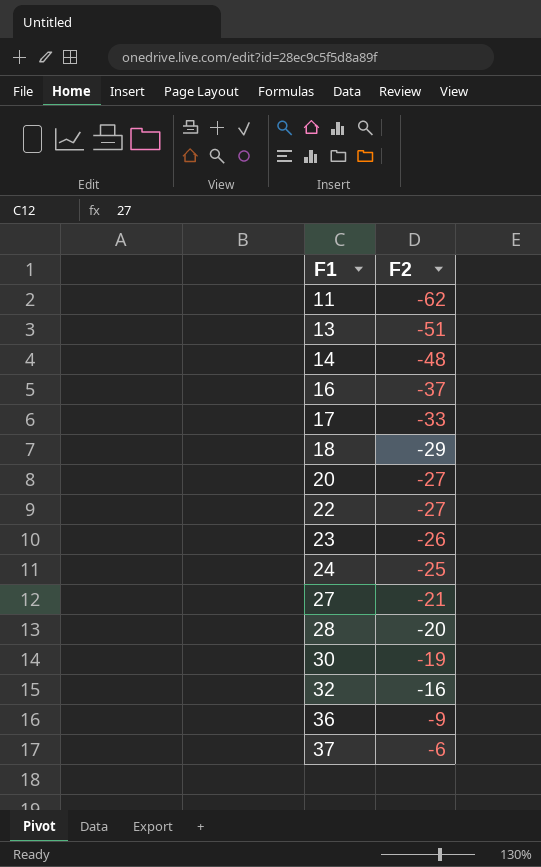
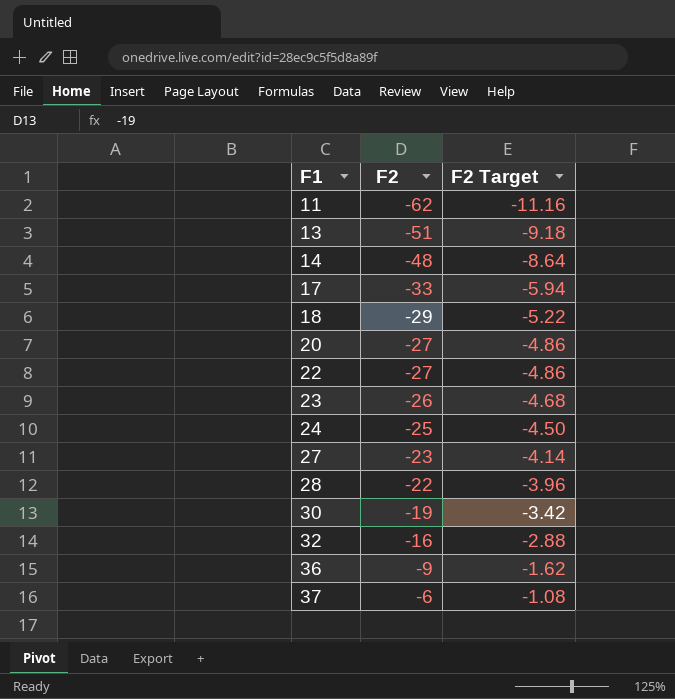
column F2 Target | formula: none -> [F2] * 0.18
row 16: -37 -> none
27 | F2: -21 -> -23
28 | F2: -20 -> -22

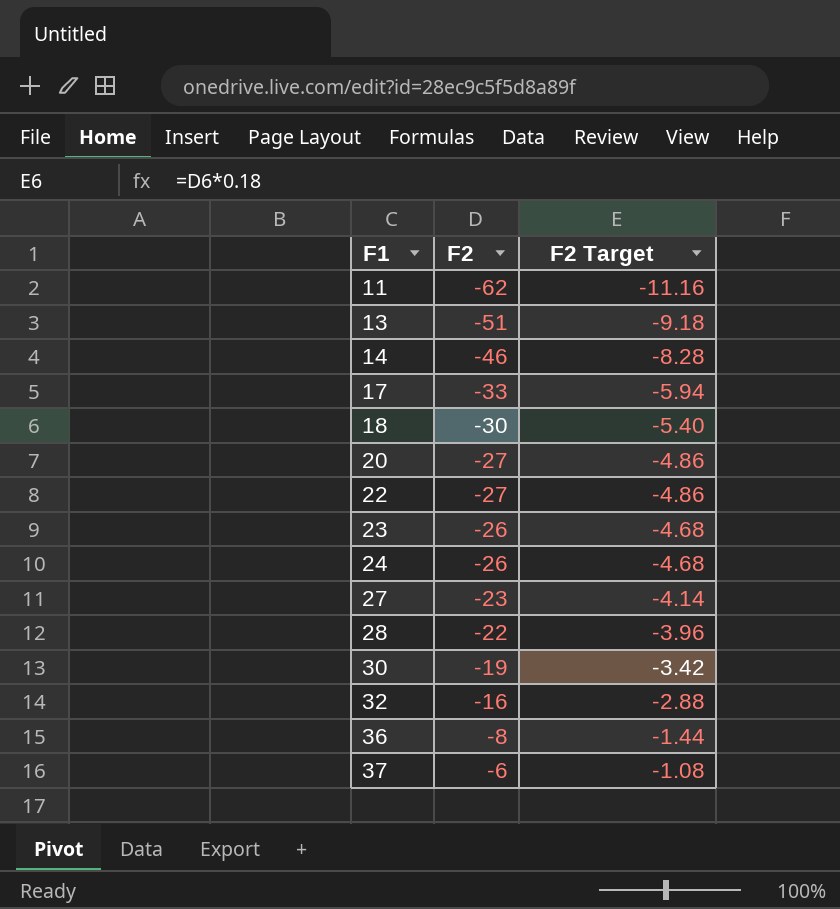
14 | F2: -48 -> -46
14 | F2 Target: -8.64 -> -8.28
18 | F2: -29 -> -30
18 | F2 Target: -5.22 -> -5.40
24 | F2: -25 -> -26
24 | F2 Target: -4.50 -> -4.68
36 | F2: -9 -> -8
36 | F2 Target: -1.62 -> -1.44

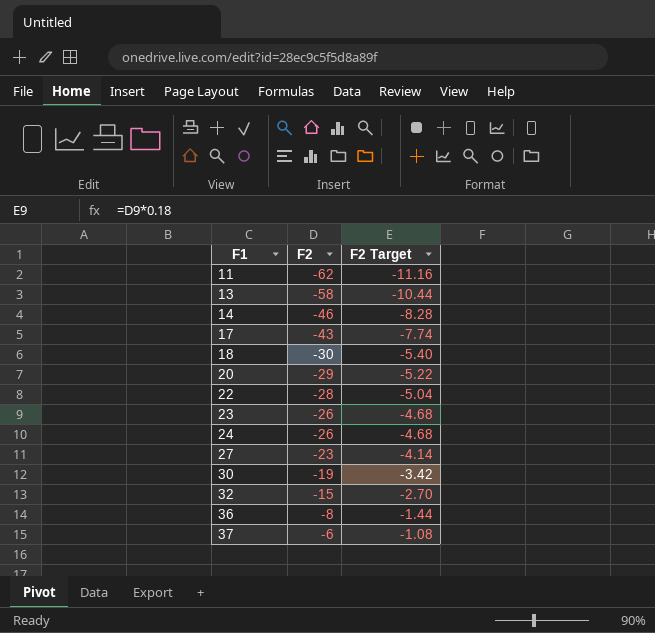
row 28: -22 | -3.96 -> none
13 | F2: -51 -> -58
13 | F2 Target: -9.18 -> -10.44
17 | F2: -33 -> -43
17 | F2 Target: -5.94 -> -7.74
20 | F2: -27 -> -29
20 | F2 Target: -4.86 -> -5.22
22 | F2: -27 -> -28
22 | F2 Target: -4.86 -> -5.04
32 | F2: -16 -> -15
32 | F2 Target: -2.88 -> -2.70

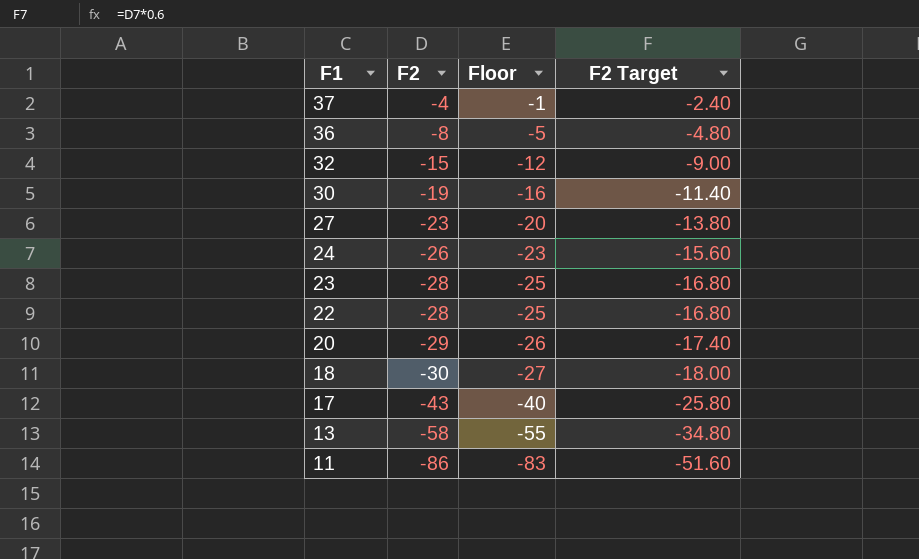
row order: F1 ascending -> F1 descending
column Floor | formula: none -> [F2] + 3
column F2 Target | formula: [F2] * 0.18 -> [F2] * 0.6
row 14: -46 | -8.28 -> none
37 | F2: -6 -> -4
23 | F2: -26 -> -28
11 | F2: -62 -> -86

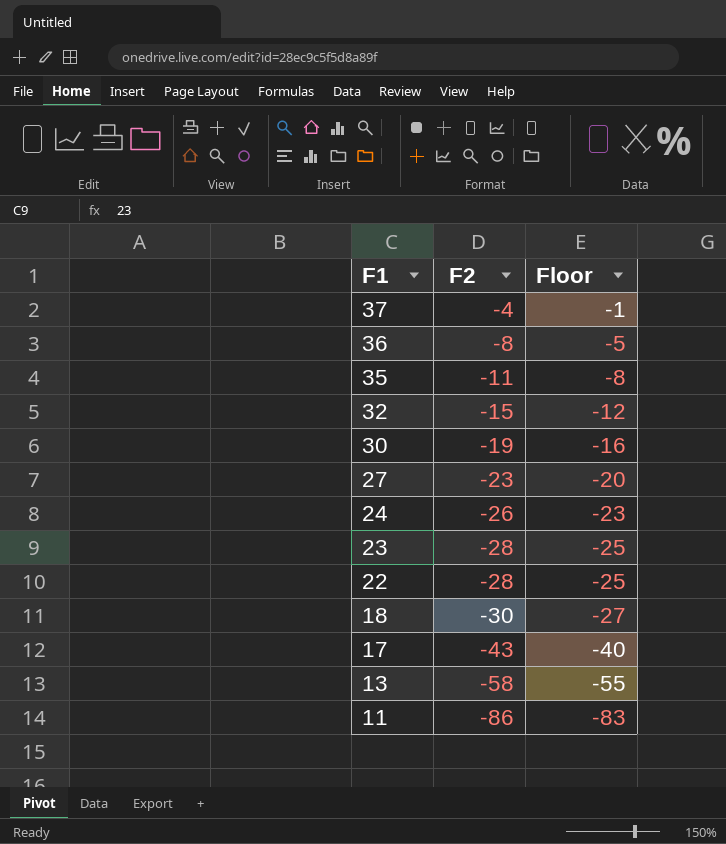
column F2 Target | formula: [F2] * 0.6 -> none
row 20: -29 | -26 | -17.40 -> none
row 35: none -> -11 | -8

